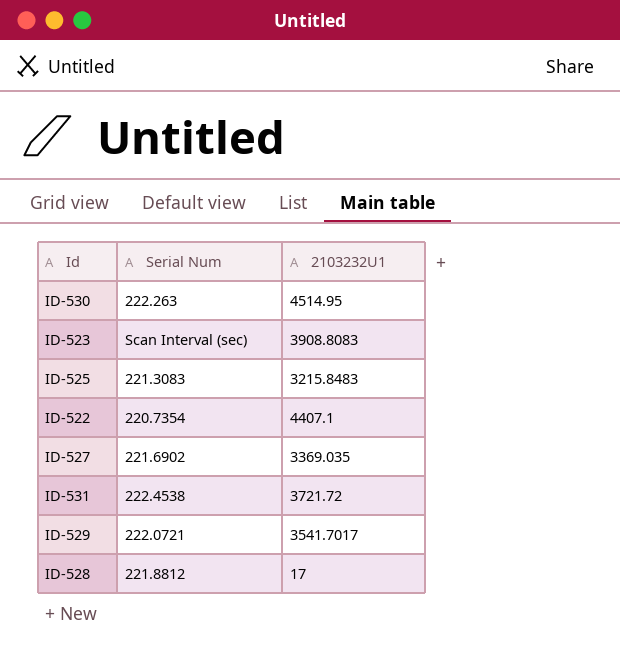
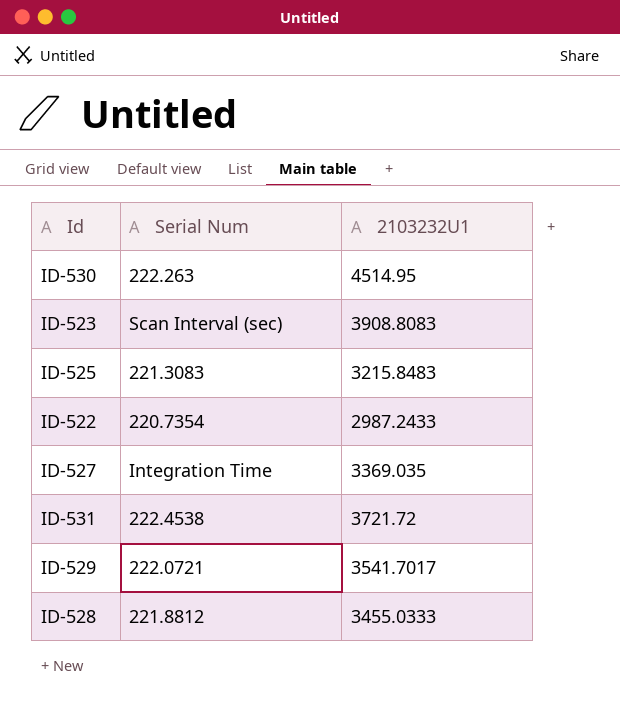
ID-522 | 2103232U1: 4407.1 -> 2987.2433
ID-527 | Serial Num: 221.6902 -> Integration Time
ID-528 | 2103232U1: 17 -> 3455.0333

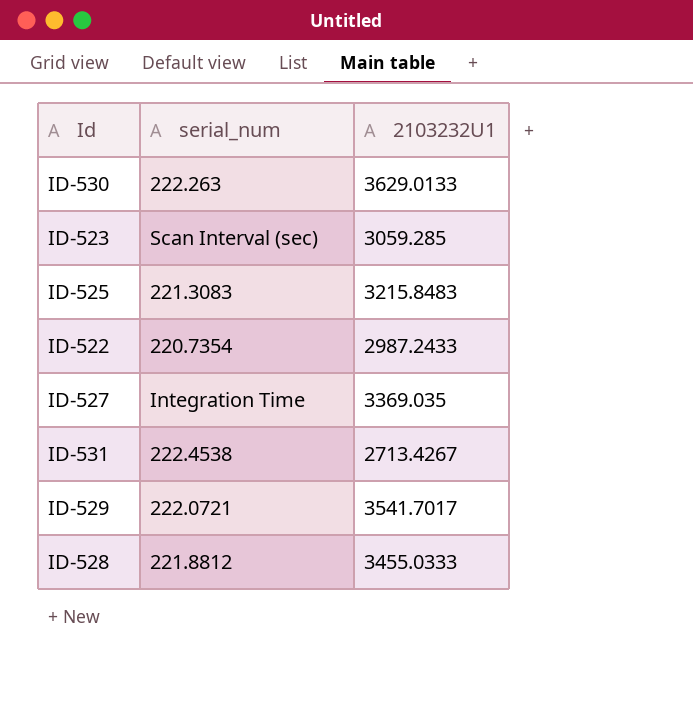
column name: Serial Num -> serial_num
ID-530 | 2103232U1: 4514.95 -> 3629.0133
ID-523 | 2103232U1: 3908.8083 -> 3059.285
ID-531 | 2103232U1: 3721.72 -> 2713.4267

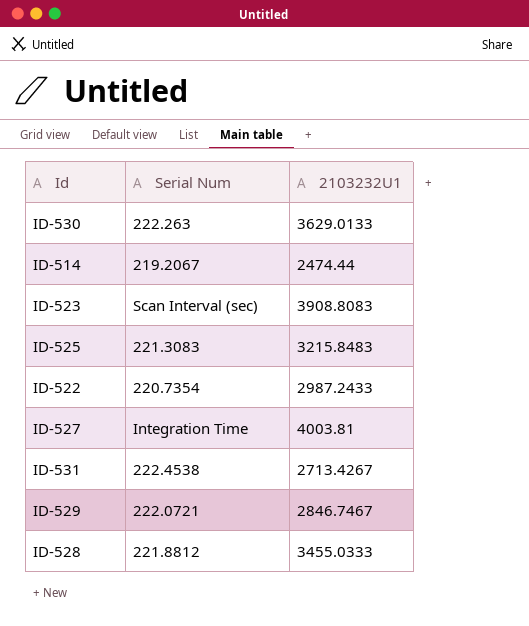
column name: serial_num -> Serial Num
row ID-514: none -> 219.2067 | 2474.44
ID-523 | 2103232U1: 3059.285 -> 3908.8083
ID-527 | 2103232U1: 3369.035 -> 4003.81
ID-529 | 2103232U1: 3541.7017 -> 2846.7467

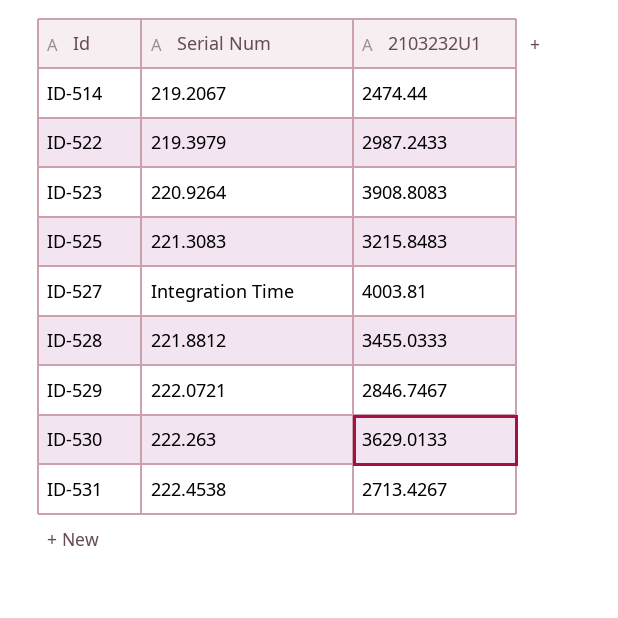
row order: none -> Id ascending
ID-522 | Serial Num: 220.7354 -> 219.3979
ID-523 | Serial Num: Scan Interval (sec) -> 220.9264

